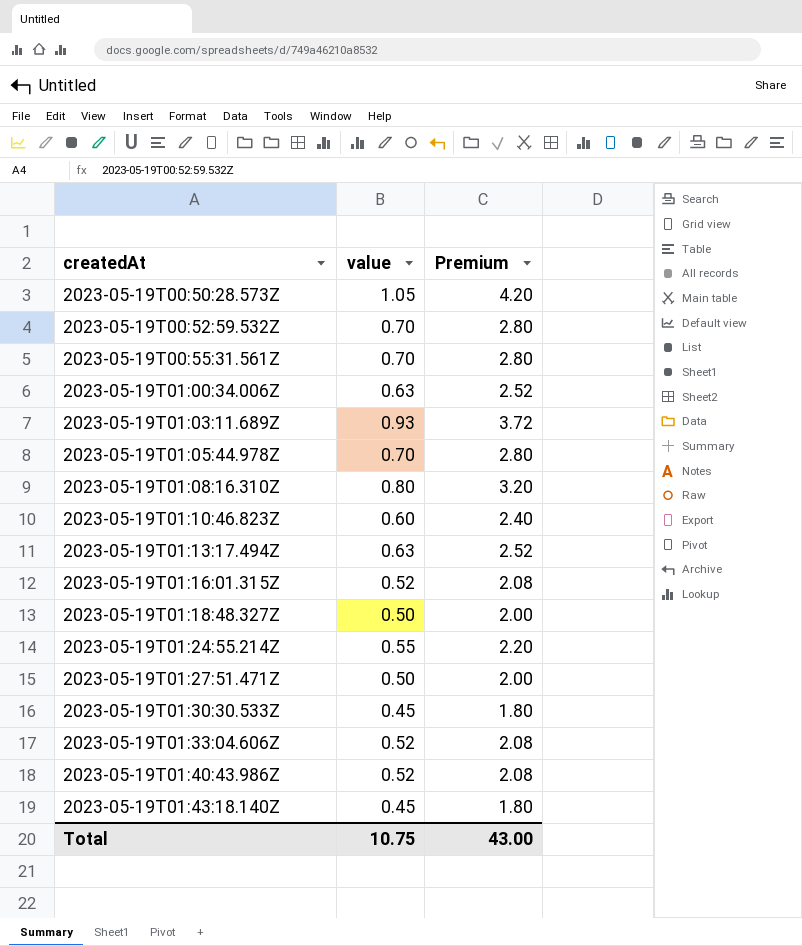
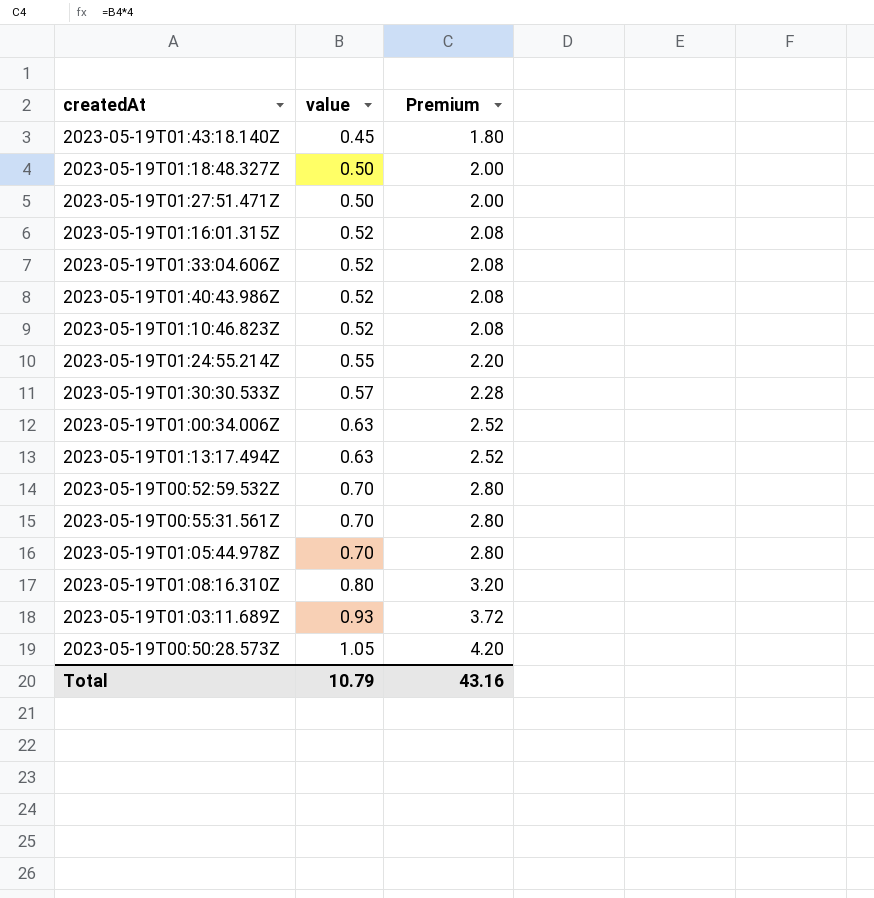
row order: createdAt ascending -> value ascending
2023-05-19T01:10:46.823Z | value: 0.60 -> 0.52
2023-05-19T01:10:46.823Z | Premium: 2.40 -> 2.08
2023-05-19T01:30:30.533Z | value: 0.45 -> 0.57
2023-05-19T01:30:30.533Z | Premium: 1.80 -> 2.28
Total | value: 10.75 -> 10.79
Total | Premium: 43.00 -> 43.16

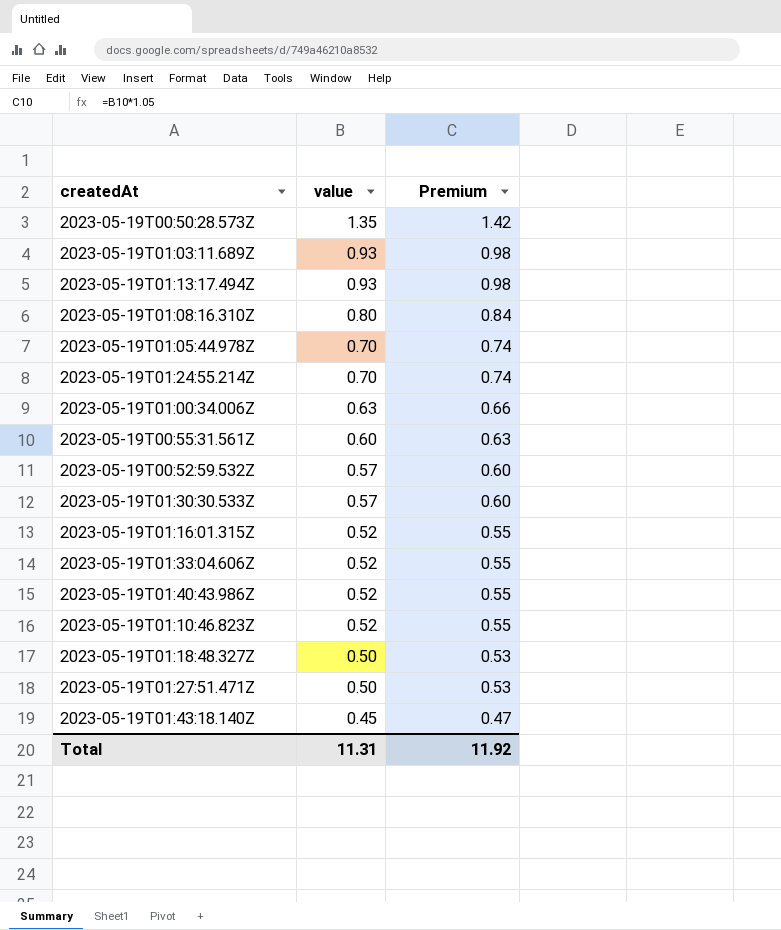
row order: value ascending -> value descending
column Premium | formula: [value] * 4 -> [value] * 1.05
2023-05-19T00:50:28.573Z | value: 1.05 -> 1.35
2023-05-19T01:13:17.494Z | value: 0.63 -> 0.93
2023-05-19T01:24:55.214Z | value: 0.55 -> 0.70
2023-05-19T00:55:31.561Z | value: 0.70 -> 0.60
2023-05-19T00:52:59.532Z | value: 0.70 -> 0.57
Total | value: 10.79 -> 11.31
Total | Premium: 43.16 -> 11.92

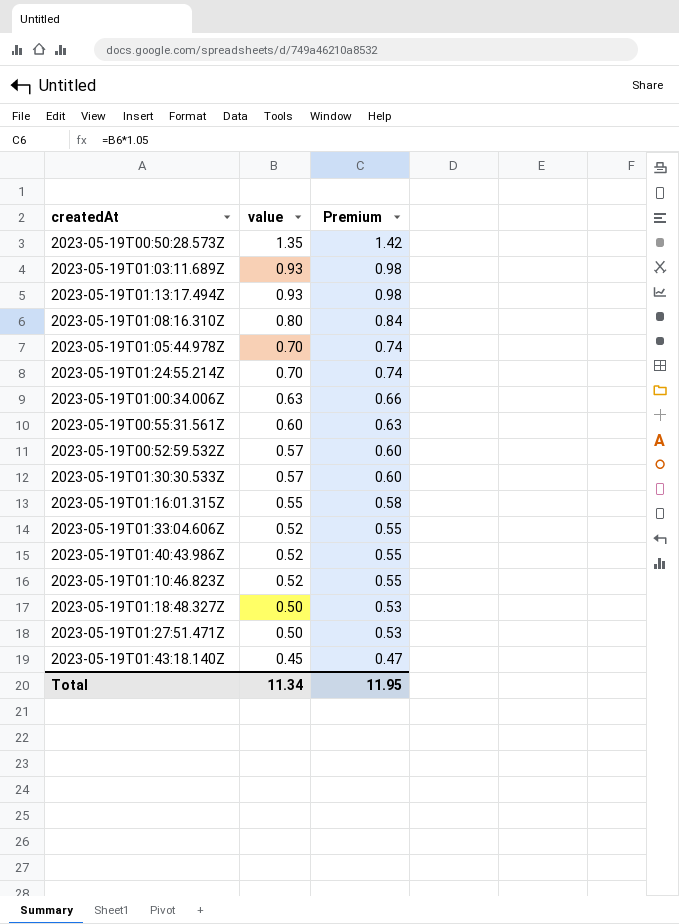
2023-05-19T01:16:01.315Z | value: 0.52 -> 0.55
2023-05-19T01:16:01.315Z | Premium: 0.55 -> 0.58
Total | value: 11.31 -> 11.34
Total | Premium: 11.92 -> 11.95

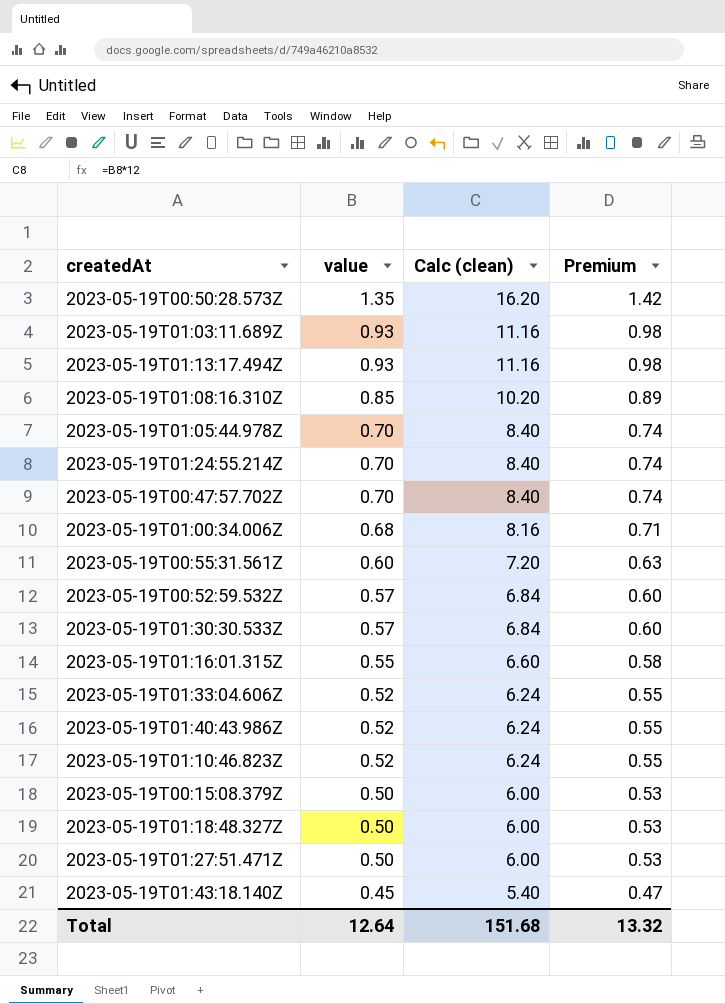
column Calc (clean) | formula: none -> [value] * 12
2023-05-19T01:08:16.310Z | value: 0.80 -> 0.85
2023-05-19T01:08:16.310Z | Premium: 0.84 -> 0.89
row 2023-05-19T00:47:57.702Z: none -> 0.70 | 8.40 | 0.74
2023-05-19T01:00:34.006Z | value: 0.63 -> 0.68
2023-05-19T01:00:34.006Z | Premium: 0.66 -> 0.71
row 2023-05-19T00:15:08.379Z: none -> 0.50 | 6.00 | 0.53
Total | value: 11.34 -> 12.64
Total | Premium: 11.95 -> 13.32

